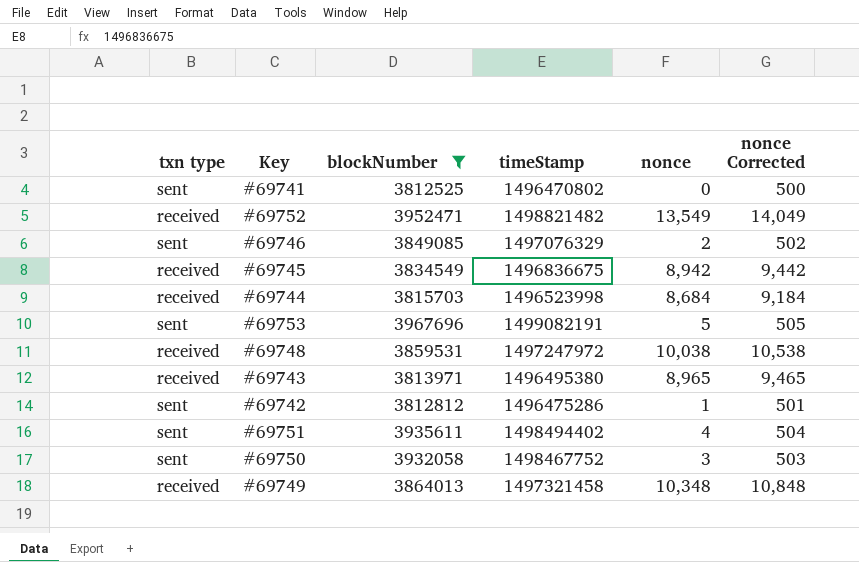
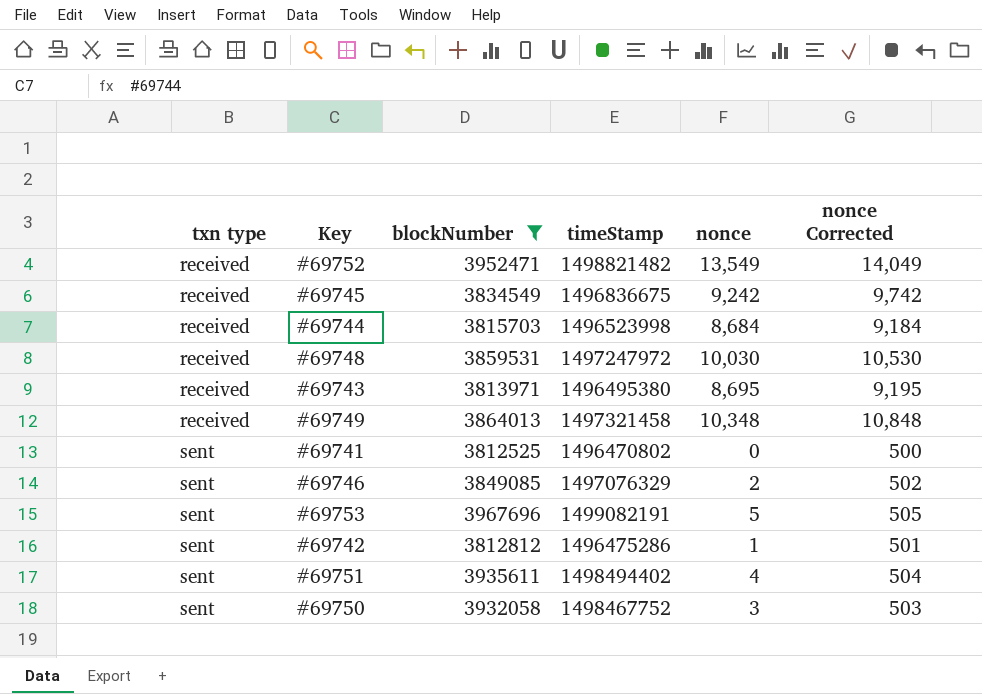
row order: none -> txn type ascending
#69745 | nonce: 8,942 -> 9,242
#69745 | nonce Corrected: 9,442 -> 9,742
#69748 | nonce: 10,038 -> 10,030
#69748 | nonce Corrected: 10,538 -> 10,530
#69743 | nonce: 8,965 -> 8,695
#69743 | nonce Corrected: 9,465 -> 9,195

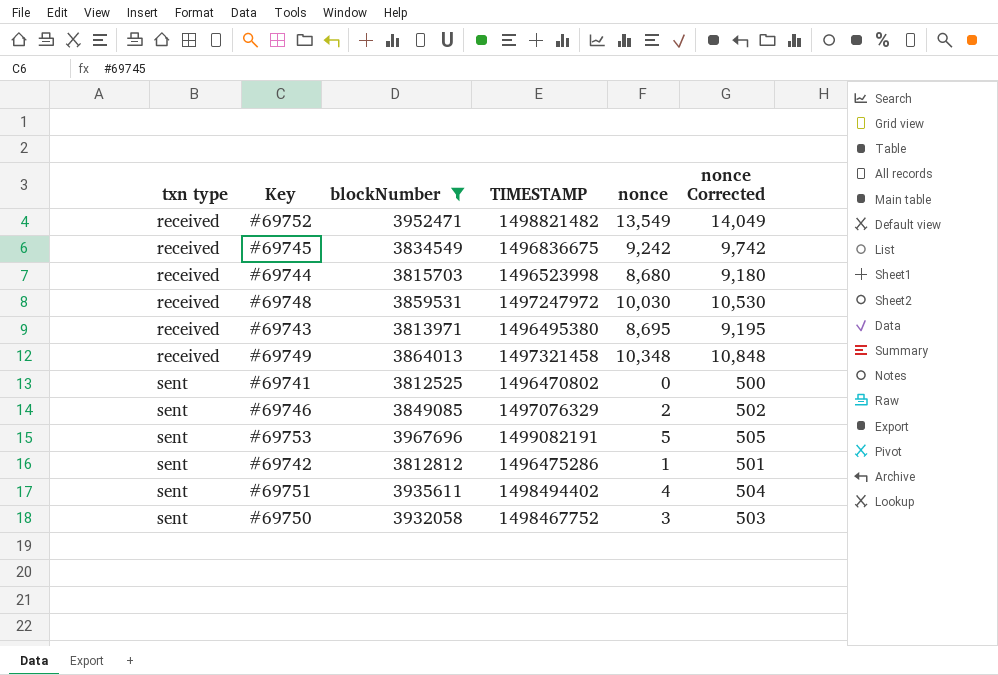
column name: timeStamp -> TIMESTAMP
#69744 | nonce: 8,684 -> 8,680
#69744 | nonce Corrected: 9,184 -> 9,180

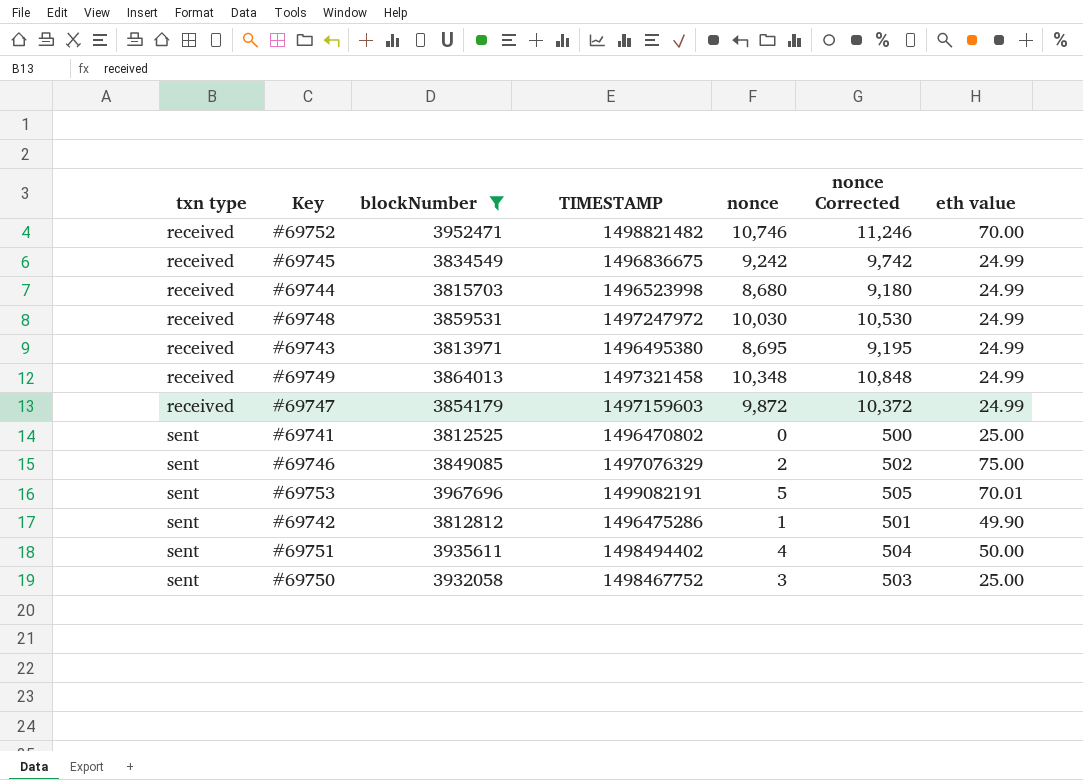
column eth value | position: none -> 7
#69752 | nonce: 13,549 -> 10,746
#69752 | nonce Corrected: 14,049 -> 11,246
row #69747: none -> received | 3854179 | 1497159603 | 9,872 | 10,372 | 24.99

